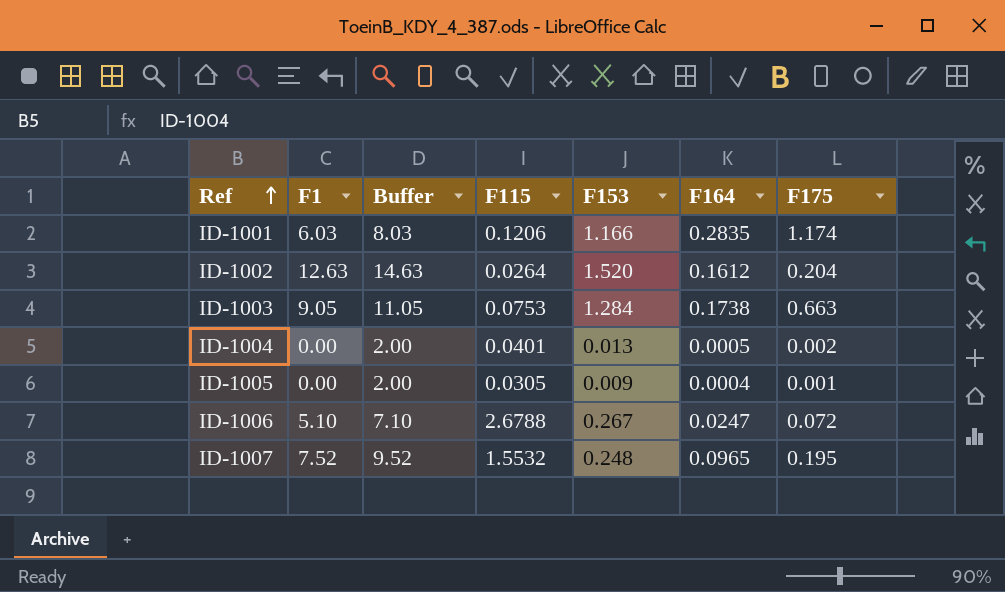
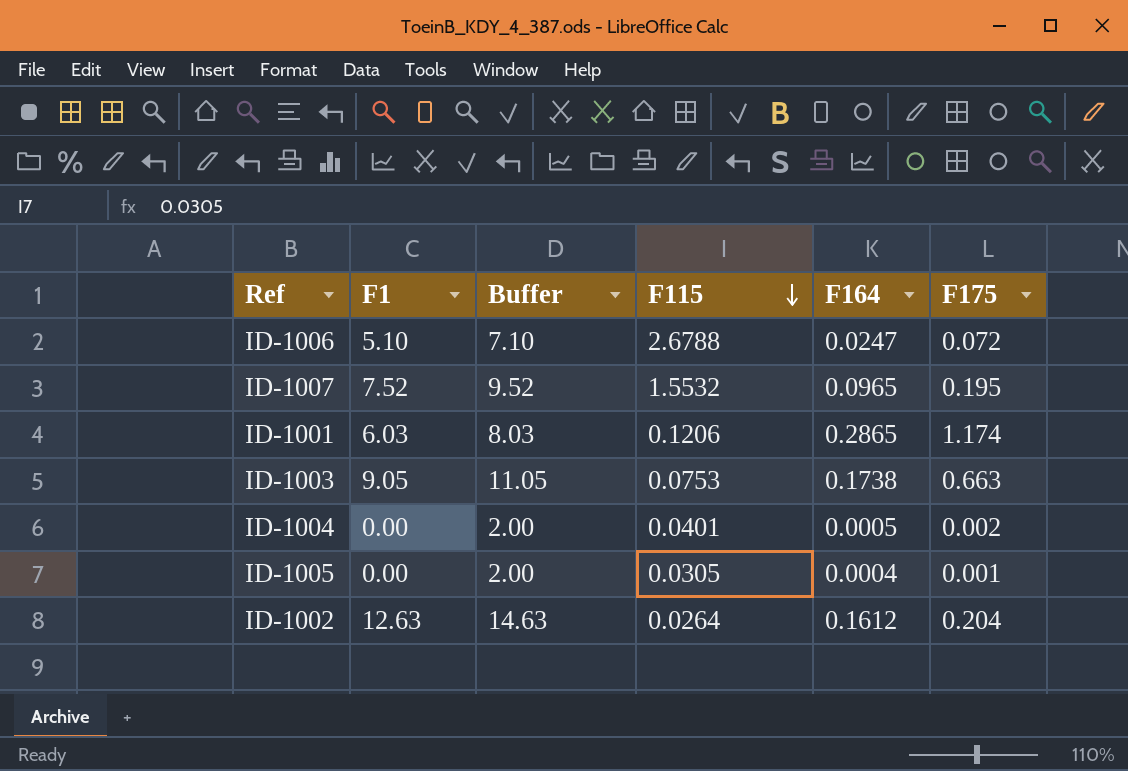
row order: Ref ascending -> F115 descending
column F153 | position: 5 -> none
ID-1001 | F164: 0.2835 -> 0.2865

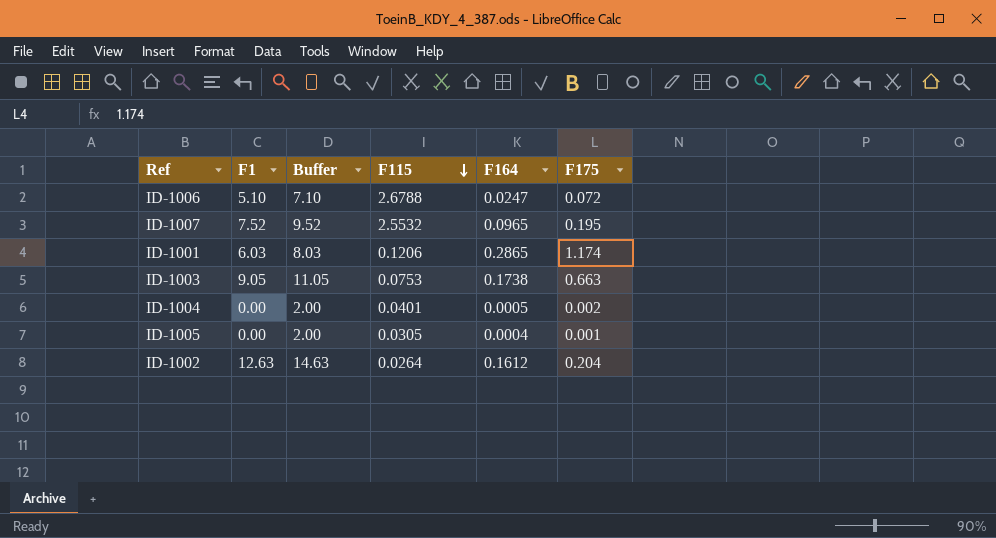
ID-1007 | F115: 1.5532 -> 2.5532

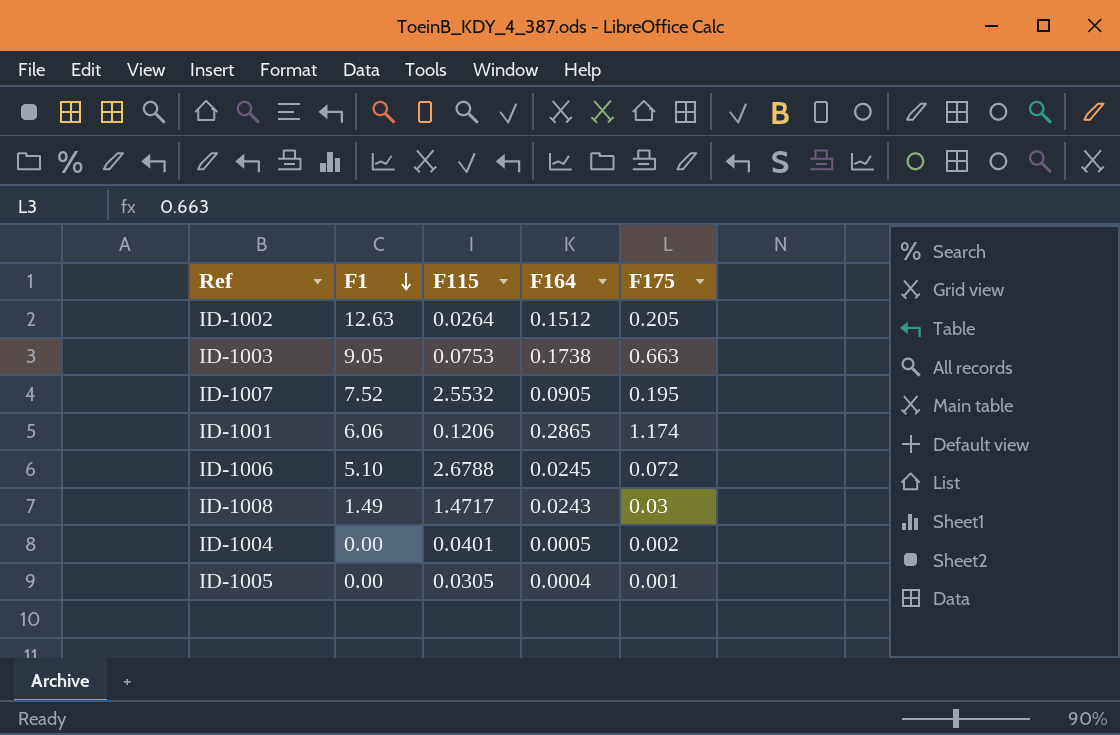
row order: F115 descending -> F1 descending
column Buffer | formula: [F1] + 2 -> none
ID-1002 | F164: 0.1612 -> 0.1512
ID-1002 | F175: 0.204 -> 0.205
ID-1007 | F164: 0.0965 -> 0.0905
ID-1001 | F1: 6.03 -> 6.06
ID-1006 | F164: 0.0247 -> 0.0245
row ID-1008: none -> 1.49 | 1.4717 | 0.0243 | 0.03

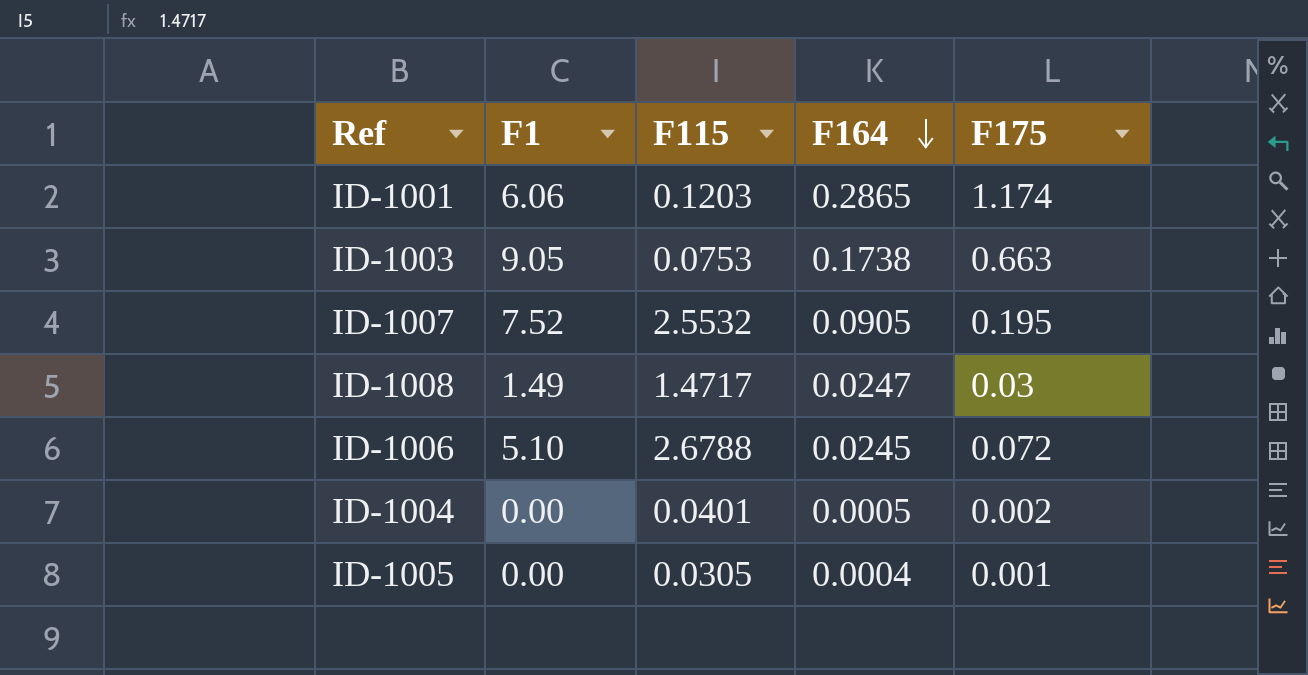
row order: F1 descending -> F164 descending
row ID-1002: 12.63 | 0.0264 | 0.1512 | 0.205 -> none
ID-1001 | F115: 0.1206 -> 0.1203
ID-1008 | F164: 0.0243 -> 0.0247

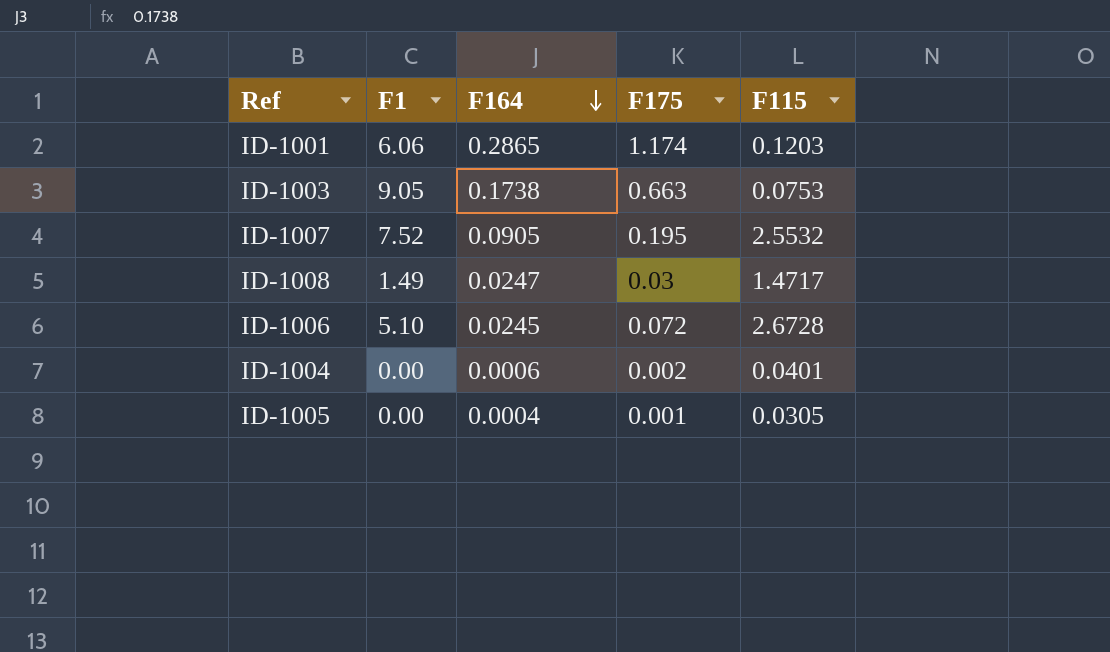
column F115 | position: 3 -> 5
ID-1006 | F115: 2.6788 -> 2.6728
ID-1004 | F164: 0.0005 -> 0.0006

